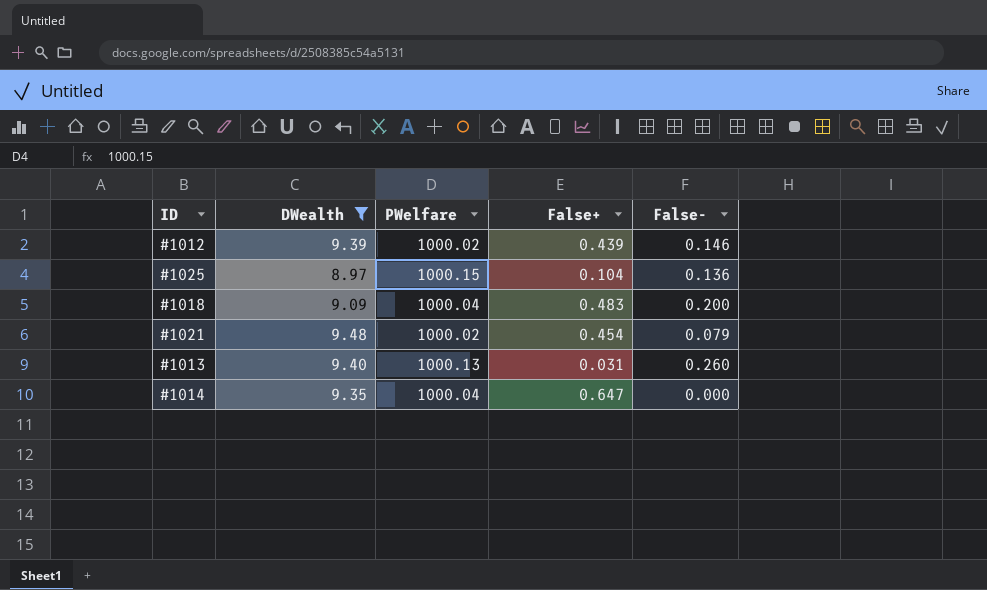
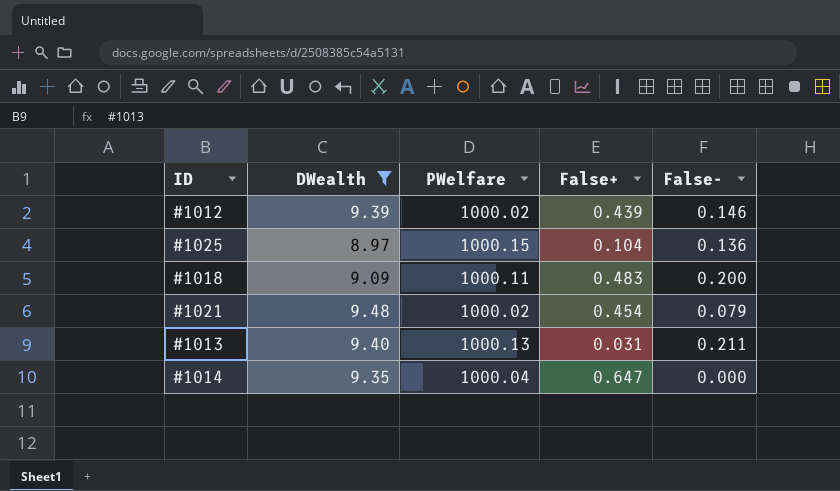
#1018 | PWelfare: 1000.04 -> 1000.11
#1013 | False-: 0.260 -> 0.211

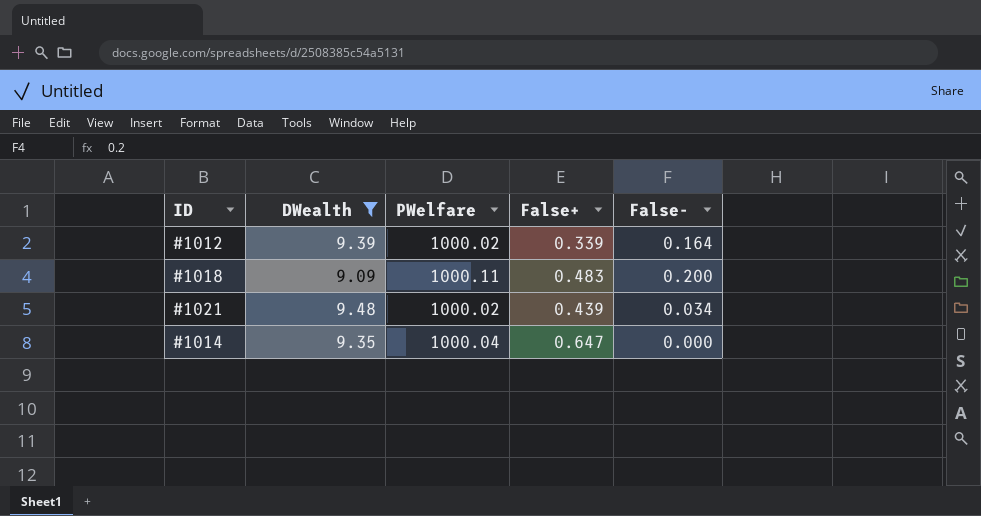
row #1025: 8.97 | 1000.15 | 0.104 | 0.136 -> none
row #1013: 9.40 | 1000.13 | 0.031 | 0.211 -> none
#1012 | False+: 0.439 -> 0.339
#1012 | False-: 0.146 -> 0.164
#1021 | False+: 0.454 -> 0.439
#1021 | False-: 0.079 -> 0.034

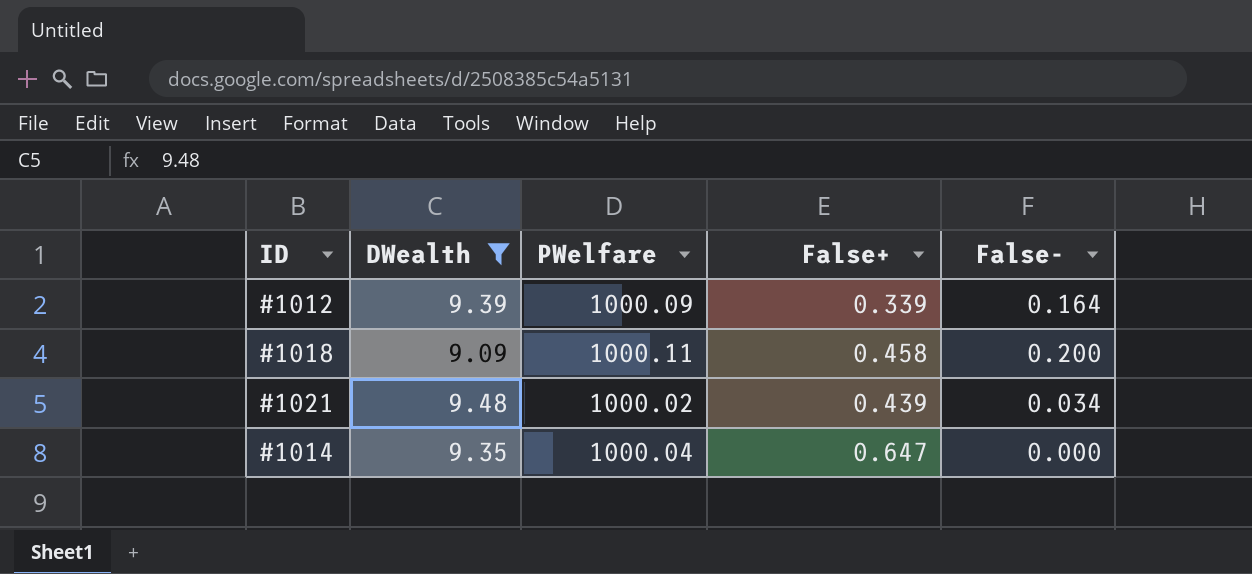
#1012 | PWelfare: 1000.02 -> 1000.09
#1018 | False+: 0.483 -> 0.458

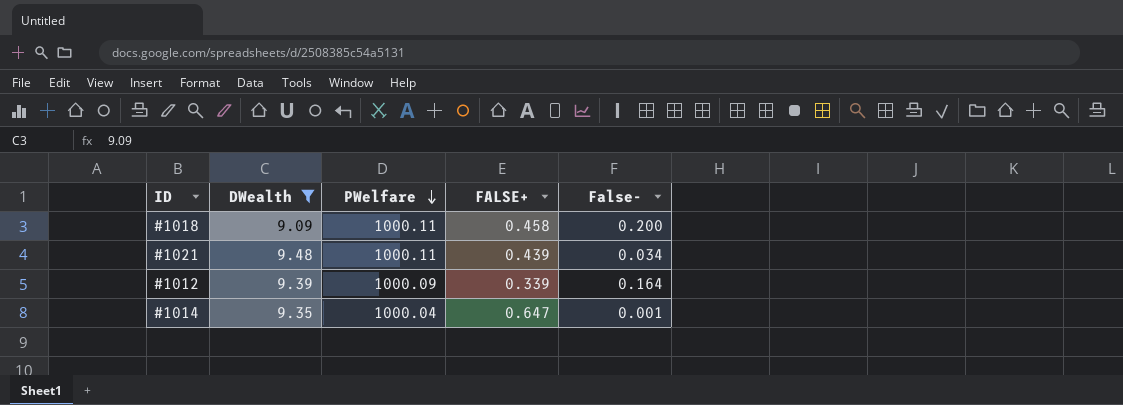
row order: none -> PWelfare descending
column name: False+ -> FALSE+
#1021 | PWelfare: 1000.02 -> 1000.11
#1014 | False-: 0.000 -> 0.001

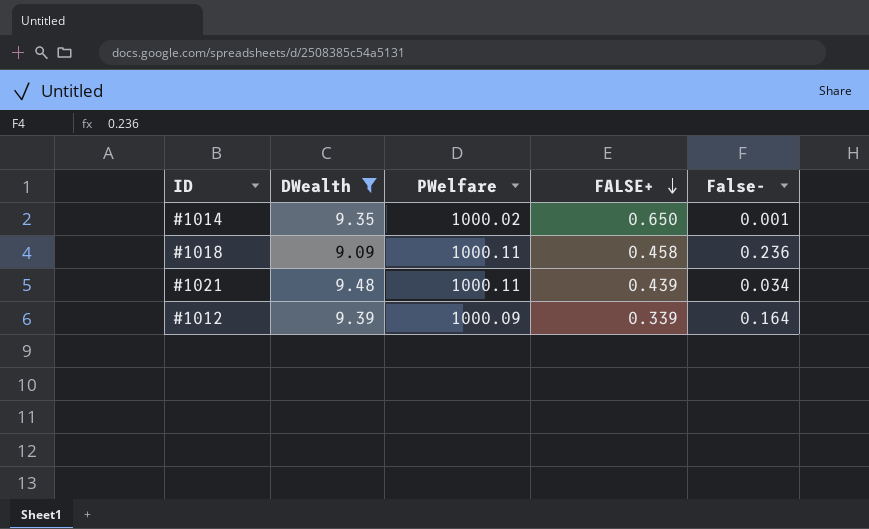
row order: PWelfare descending -> FALSE+ descending
#1014 | PWelfare: 1000.04 -> 1000.02
#1014 | FALSE+: 0.647 -> 0.650
#1018 | False-: 0.200 -> 0.236

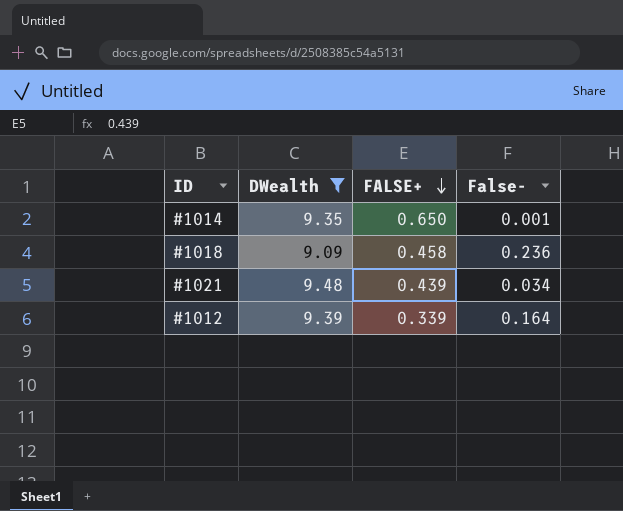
column PWelfare | position: 3 -> none

